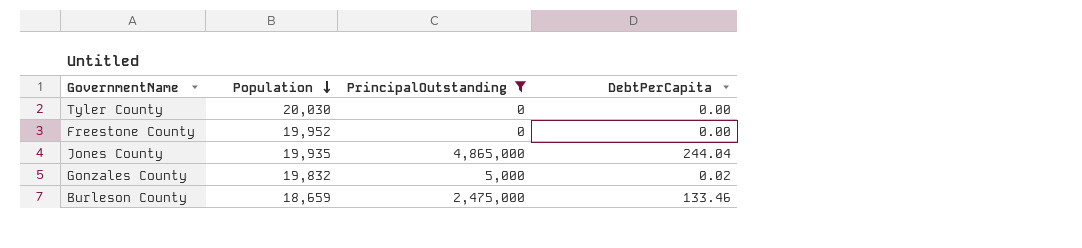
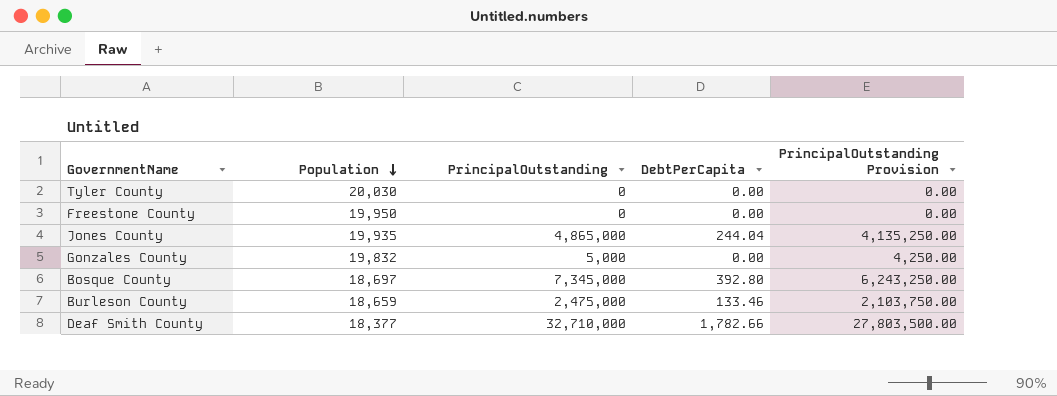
filter: PrincipalOutstanding <= 4,865,000 -> none
column PrincipalOutstanding Provision | formula: none -> [PrincipalOutstanding] * 0.85
Freestone County | Population: 19,952 -> 19,950
Gonzales County | DebtPerCapita: 0.02 -> 0.00

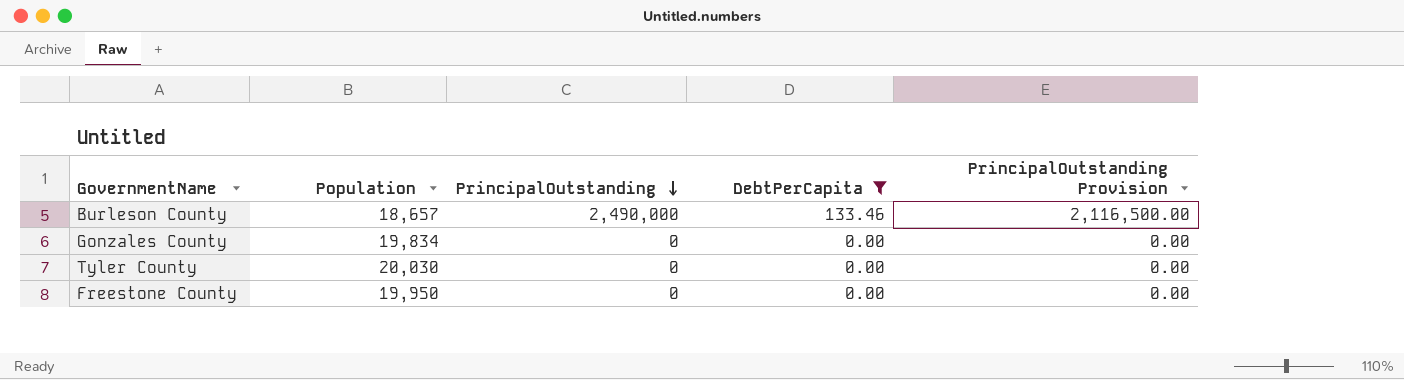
filter: none -> DebtPerCapita <= 133.46
row order: Population descending -> PrincipalOutstanding descending
Burleson County | Population: 18,659 -> 18,657
Burleson County | PrincipalOutstanding: 2,475,000 -> 2,490,000
Burleson County | PrincipalOutstanding Provision: 2,103,750.00 -> 2,116,500.00
Gonzales County | Population: 19,832 -> 19,834
Gonzales County | PrincipalOutstanding: 5,000 -> 0
Gonzales County | PrincipalOutstanding Provision: 4,250.00 -> 0.00

